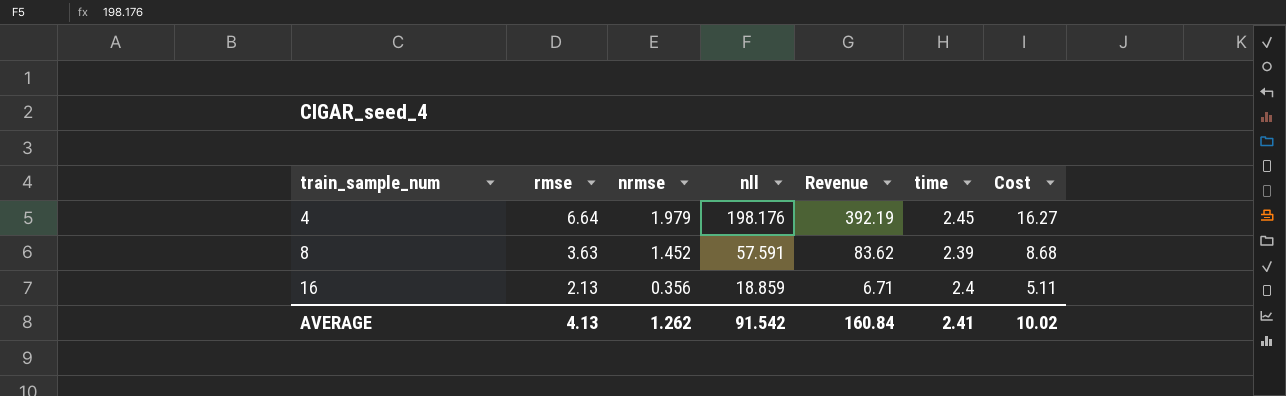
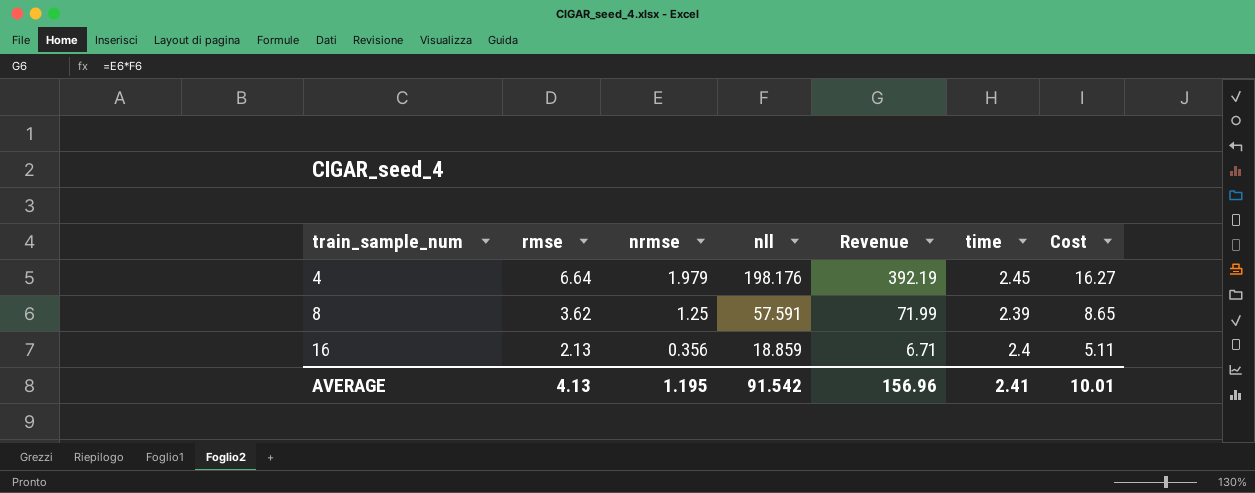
8 | rmse: 3.63 -> 3.62
8 | nrmse: 1.452 -> 1.25
8 | Revenue: 83.62 -> 71.99
8 | Cost: 8.68 -> 8.65
AVERAGE | nrmse: 1.262 -> 1.195
AVERAGE | Revenue: 160.84 -> 156.96
AVERAGE | Cost: 10.02 -> 10.01

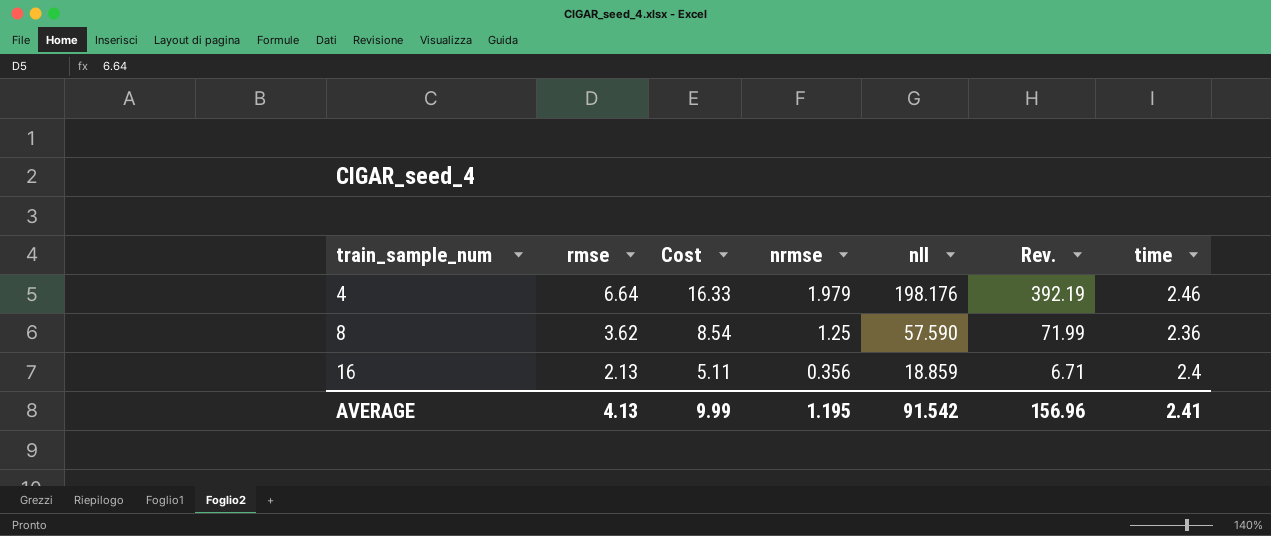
column Cost | position: 7 -> 3
column name: Revenue -> Rev.
4 | Cost: 16.27 -> 16.33
4 | time: 2.45 -> 2.46
8 | Cost: 8.65 -> 8.54
8 | nll: 57.591 -> 57.590
8 | time: 2.39 -> 2.36
AVERAGE | Cost: 10.01 -> 9.99

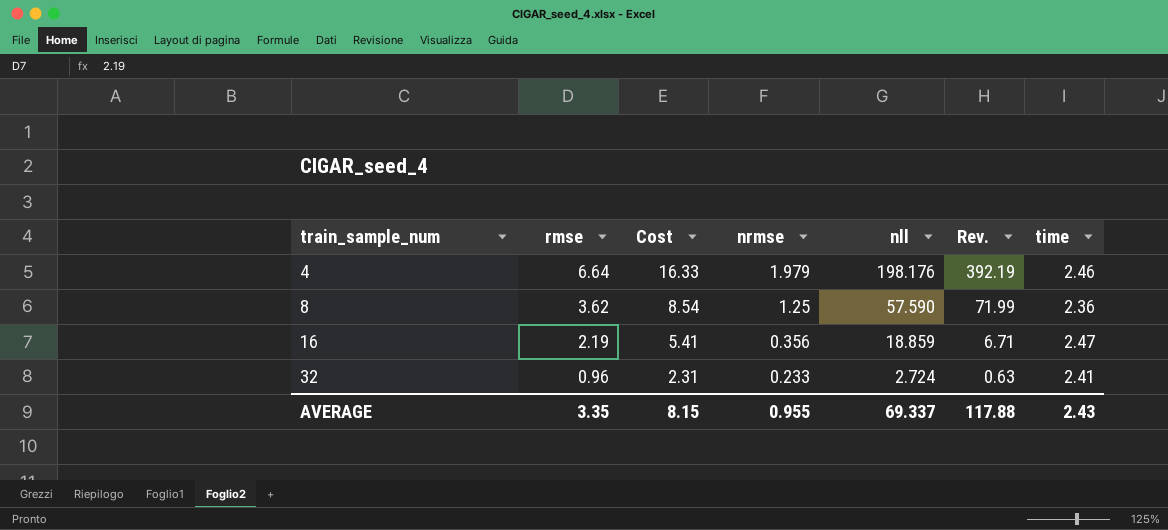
16 | rmse: 2.13 -> 2.19
16 | Cost: 5.11 -> 5.41
16 | time: 2.4 -> 2.47
row 32: none -> 0.96 | 2.31 | 0.233 | 2.724 | 0.63 | 2.41
AVERAGE | rmse: 4.13 -> 3.35
AVERAGE | Cost: 9.99 -> 8.15
AVERAGE | nrmse: 1.195 -> 0.955
AVERAGE | nll: 91.542 -> 69.337
AVERAGE | Rev.: 156.96 -> 117.88
AVERAGE | time: 2.41 -> 2.43

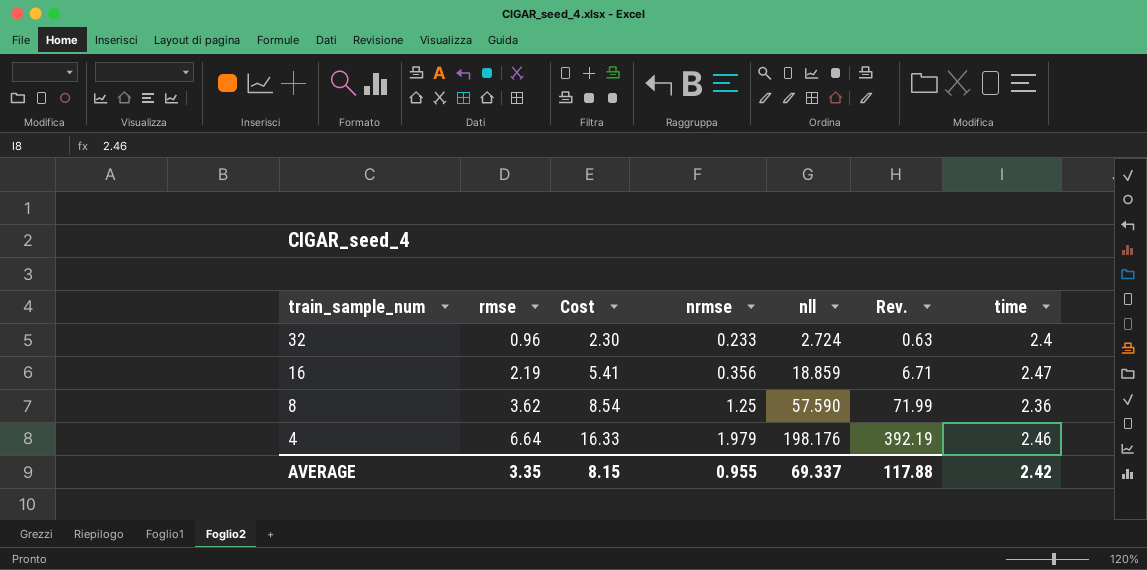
row order: train_sample_num ascending -> train_sample_num descending
32 | Cost: 2.31 -> 2.30
32 | time: 2.41 -> 2.4
AVERAGE | time: 2.43 -> 2.42

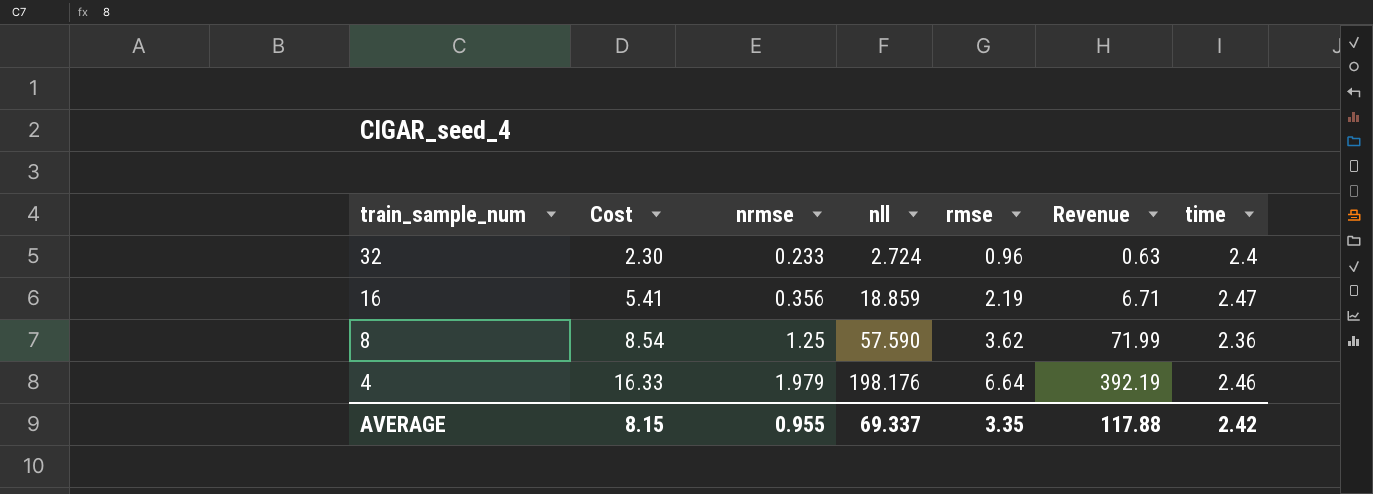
column rmse | position: 2 -> 5
column name: Rev. -> Revenue

